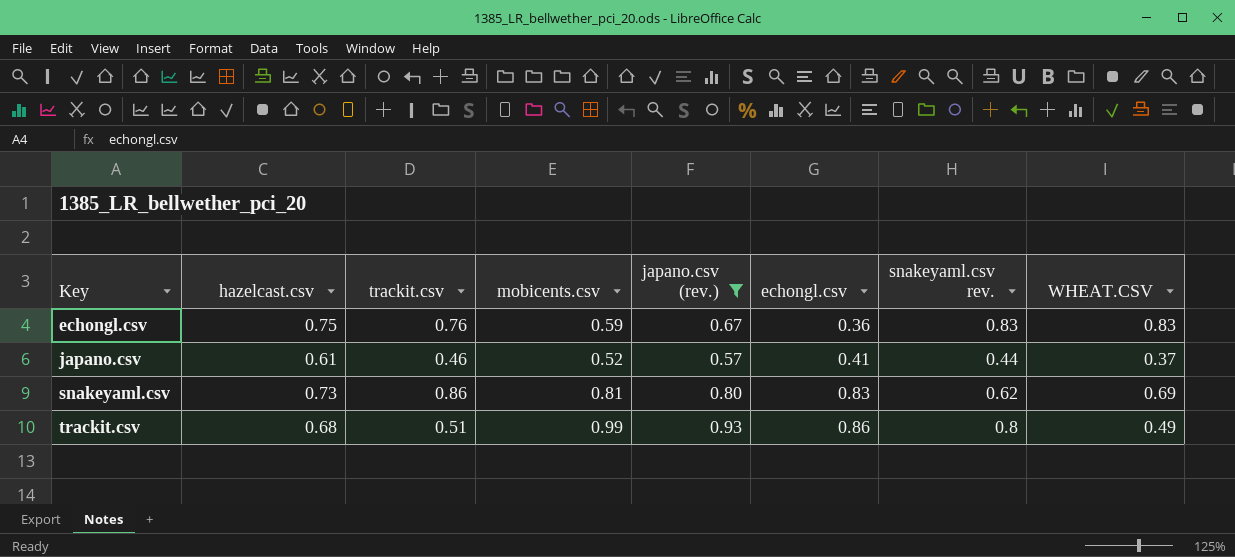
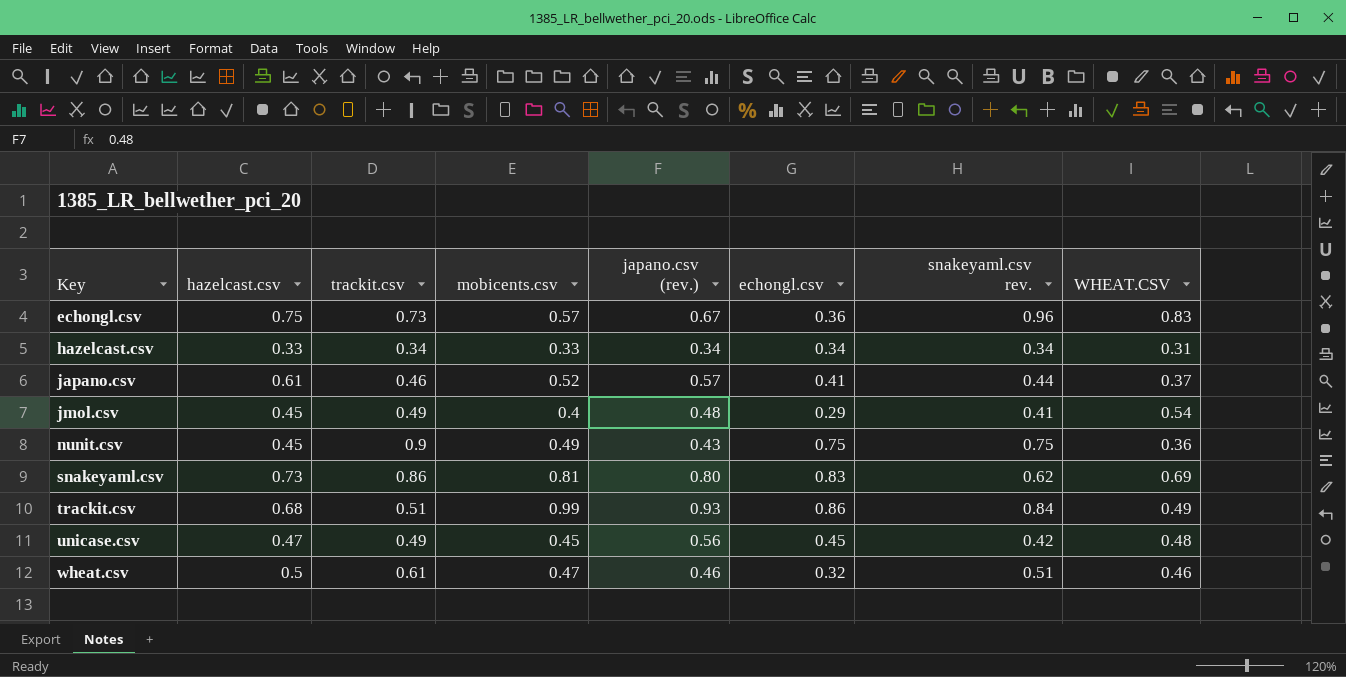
filter: japano.csv (rev.) >= 0.57 -> none
echongl.csv | trackit.csv: 0.76 -> 0.73
echongl.csv | mobicents.csv: 0.59 -> 0.57
echongl.csv | snakeyaml.csv rev.: 0.83 -> 0.96
trackit.csv | snakeyaml.csv rev.: 0.8 -> 0.84

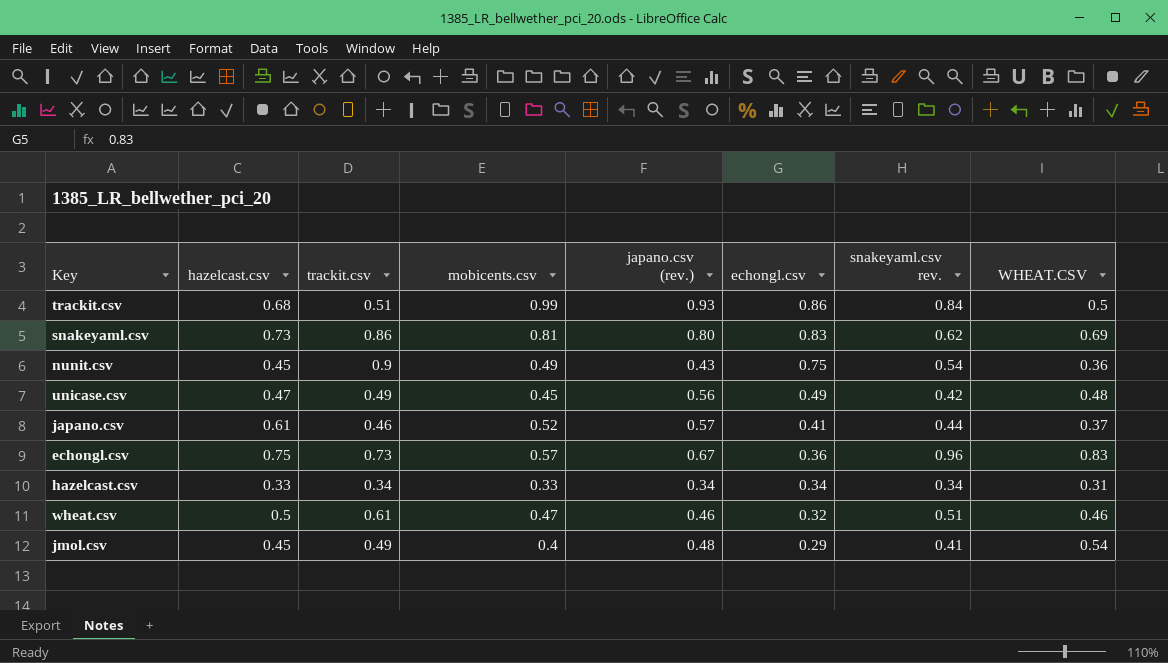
row order: Key ascending -> echongl.csv descending
trackit.csv | WHEAT.CSV: 0.49 -> 0.5
nunit.csv | snakeyaml.csv rev.: 0.75 -> 0.54
unicase.csv | echongl.csv: 0.45 -> 0.49

